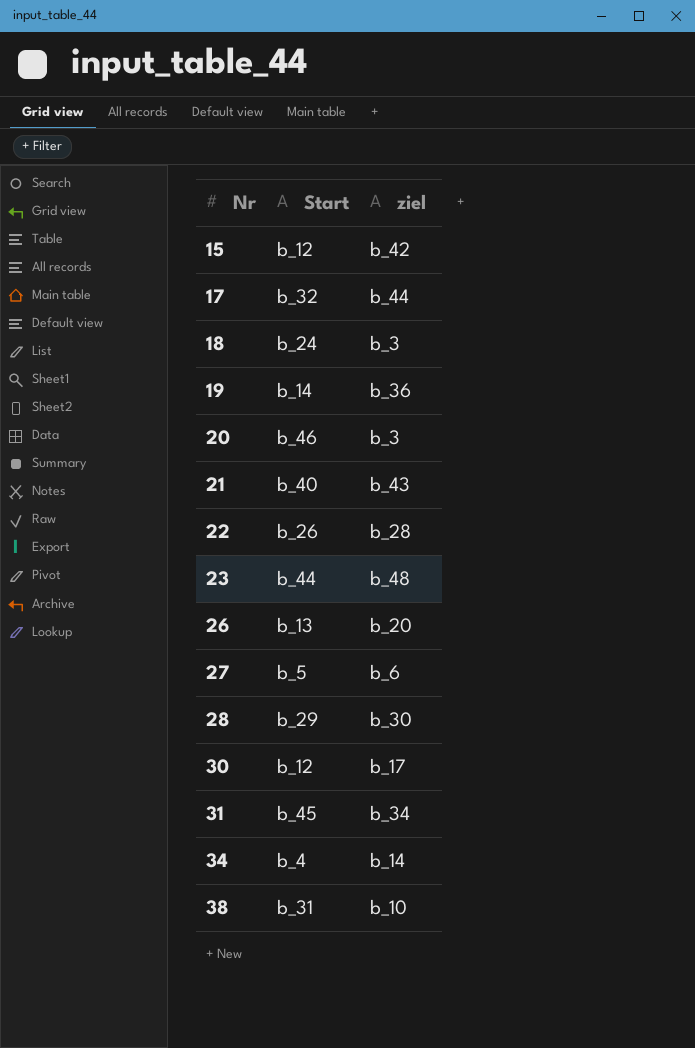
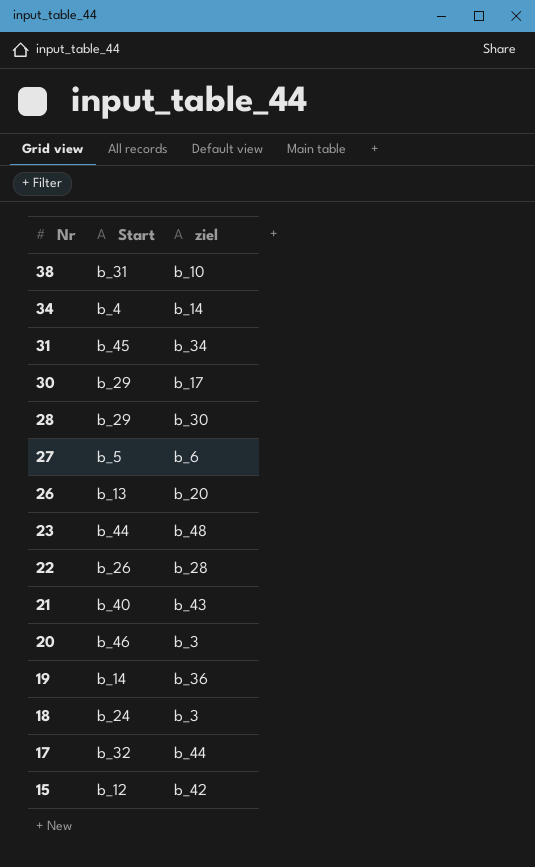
row order: Nr ascending -> Nr descending
30 | Start: b_12 -> b_29

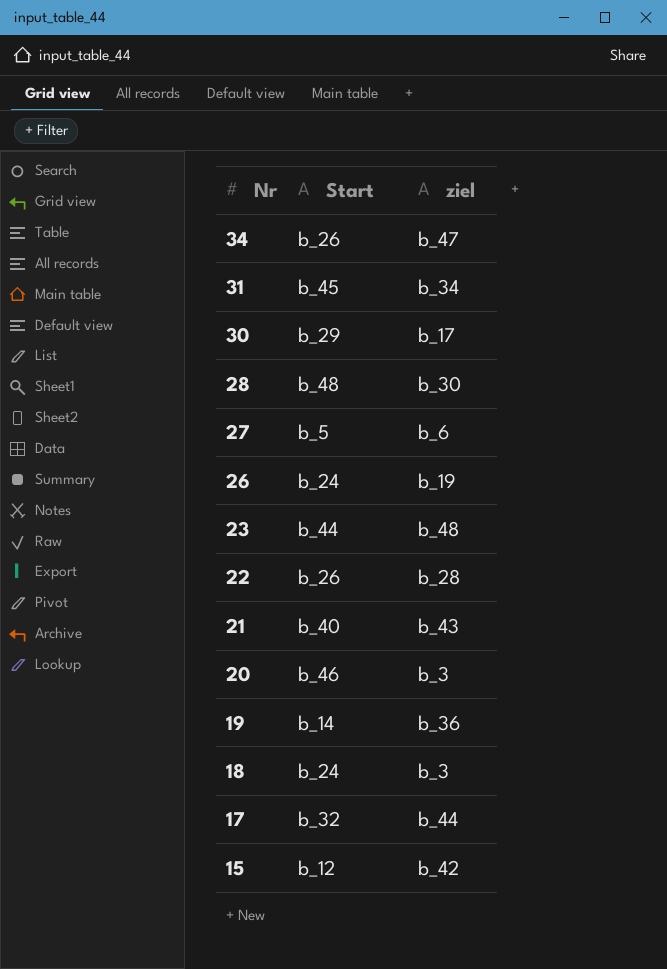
row 38: b_31 | b_10 -> none
34 | Start: b_4 -> b_26
34 | ziel: b_14 -> b_47
28 | Start: b_29 -> b_48
26 | Start: b_13 -> b_24
26 | ziel: b_20 -> b_19

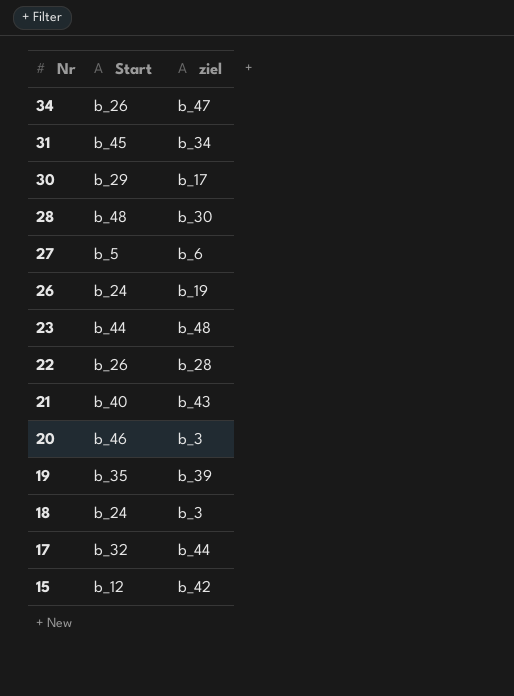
19 | Start: b_14 -> b_35
19 | ziel: b_36 -> b_39

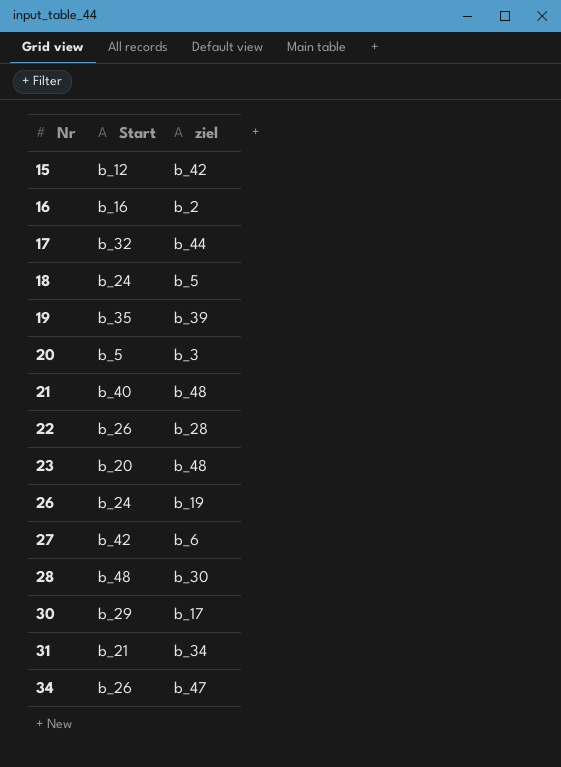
row order: Nr descending -> Nr ascending
row 16: none -> b_16 | b_2
18 | ziel: b_3 -> b_5
20 | Start: b_46 -> b_5
21 | ziel: b_43 -> b_48
23 | Start: b_44 -> b_20
27 | Start: b_5 -> b_42
31 | Start: b_45 -> b_21

